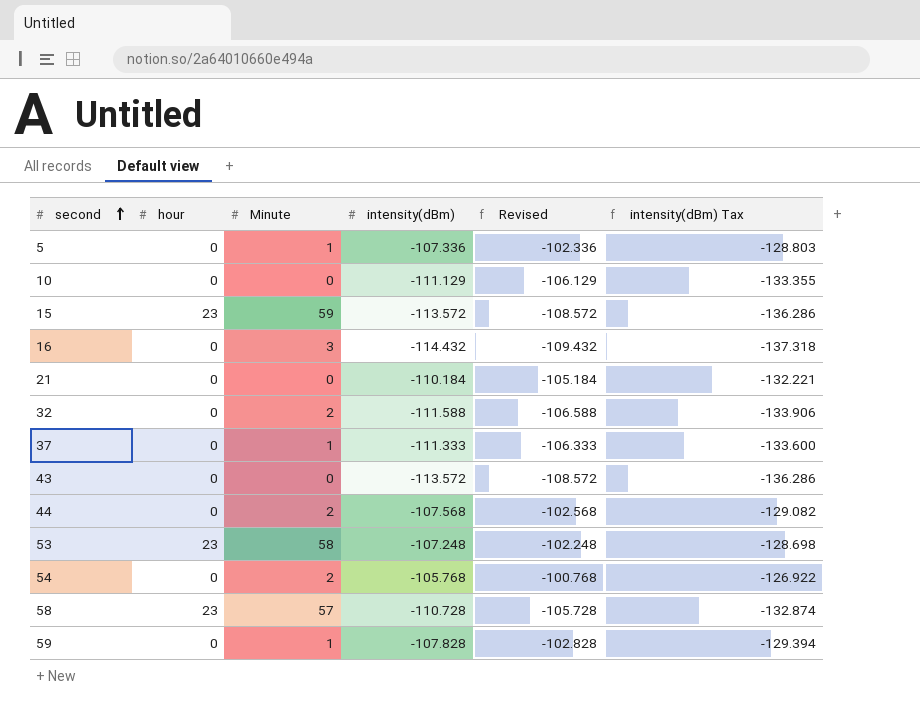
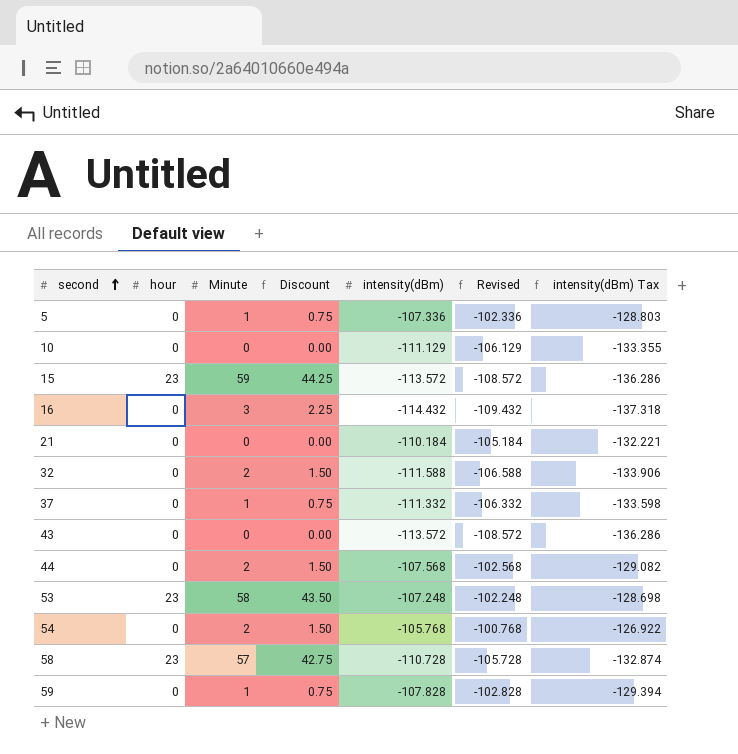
column Discount | formula: none -> [Minute] * 0.75
37 | intensity(dBm): -111.333 -> -111.332
37 | Revised: -106.333 -> -106.332
37 | intensity(dBm) Tax: -133.600 -> -133.598

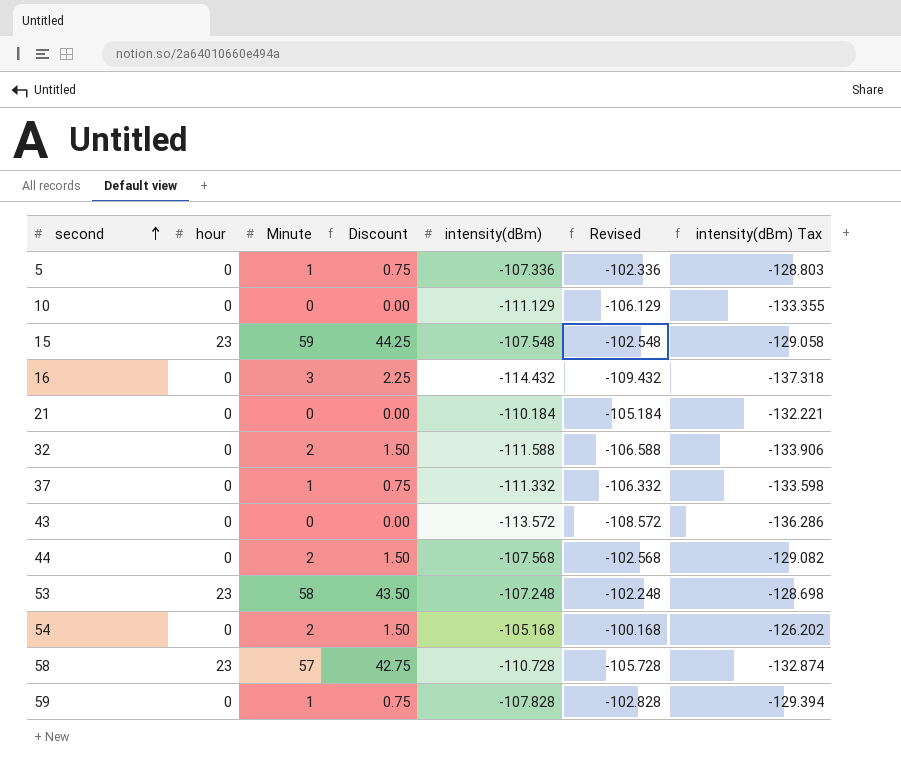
15 | intensity(dBm): -113.572 -> -107.548
15 | Revised: -108.572 -> -102.548
15 | intensity(dBm) Tax: -136.286 -> -129.058
54 | intensity(dBm): -105.768 -> -105.168
54 | Revised: -100.768 -> -100.168
54 | intensity(dBm) Tax: -126.922 -> -126.202

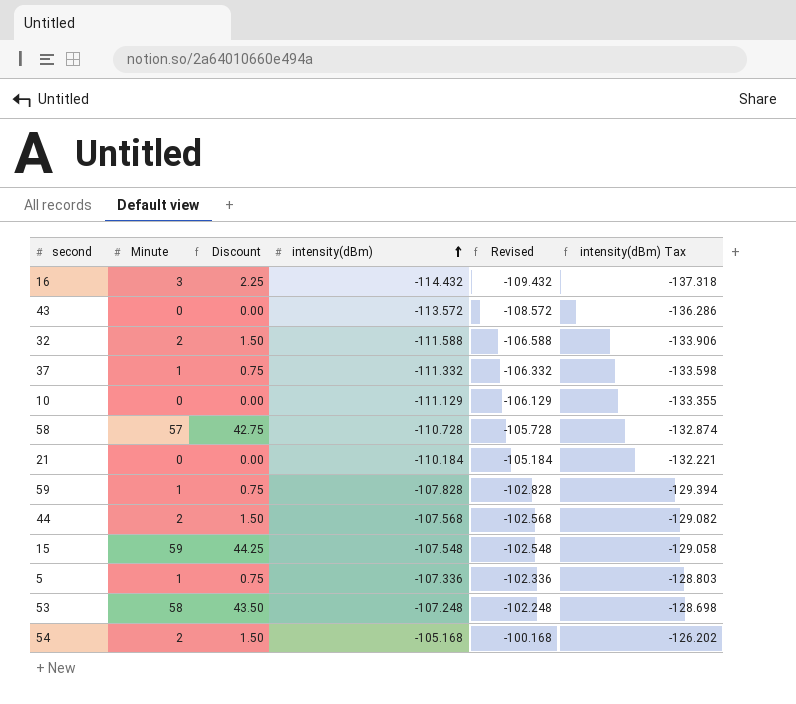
row order: second ascending -> intensity(dBm) ascending
column hour | position: 2 -> none

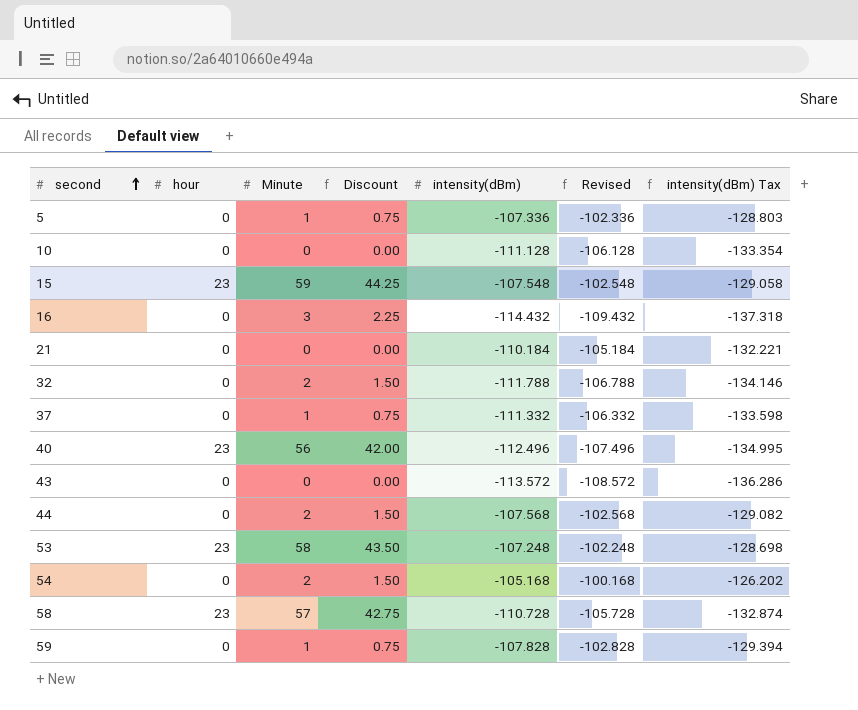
row order: intensity(dBm) ascending -> second ascending
column hour | position: none -> 2
10 | intensity(dBm): -111.129 -> -111.128
10 | Revised: -106.129 -> -106.128
10 | intensity(dBm) Tax: -133.355 -> -133.354
32 | intensity(dBm): -111.588 -> -111.788
32 | Revised: -106.588 -> -106.788
32 | intensity(dBm) Tax: -133.906 -> -134.146
row 40: none -> 23 | 56 | 42.00 | -112.496 | -107.496 | -134.995

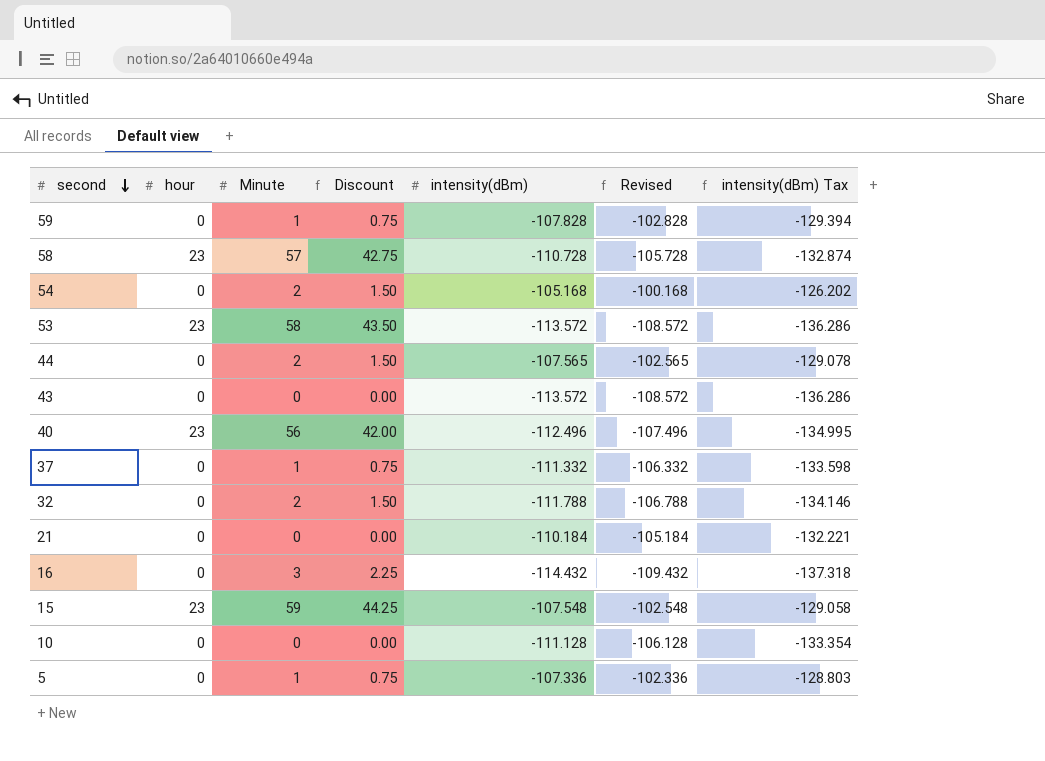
row order: second ascending -> second descending
53 | intensity(dBm): -107.248 -> -113.572
53 | Revised: -102.248 -> -108.572
53 | intensity(dBm) Tax: -128.698 -> -136.286
44 | intensity(dBm): -107.568 -> -107.565
44 | Revised: -102.568 -> -102.565
44 | intensity(dBm) Tax: -129.082 -> -129.078

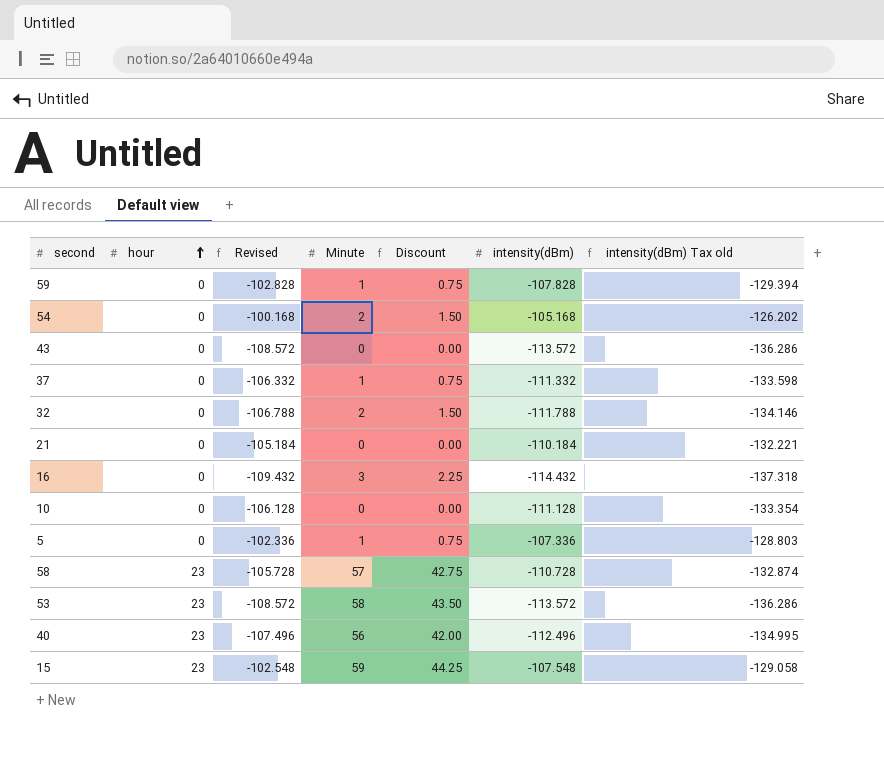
row order: second descending -> hour ascending
column Revised | position: 6 -> 3
column name: intensity(dBm) Tax -> intensity(dBm) Tax old
row 44: 0 | 2 | 1.50 | -107.565 | -102.565 | -129.078 -> none

